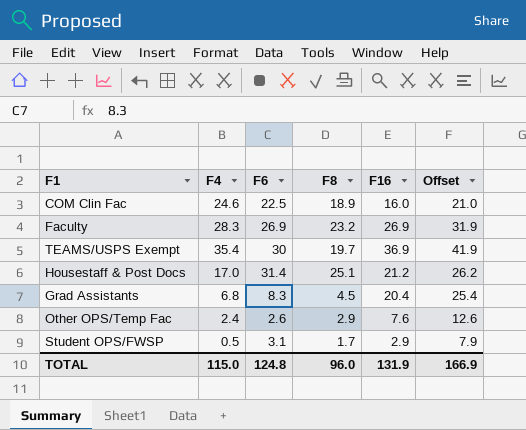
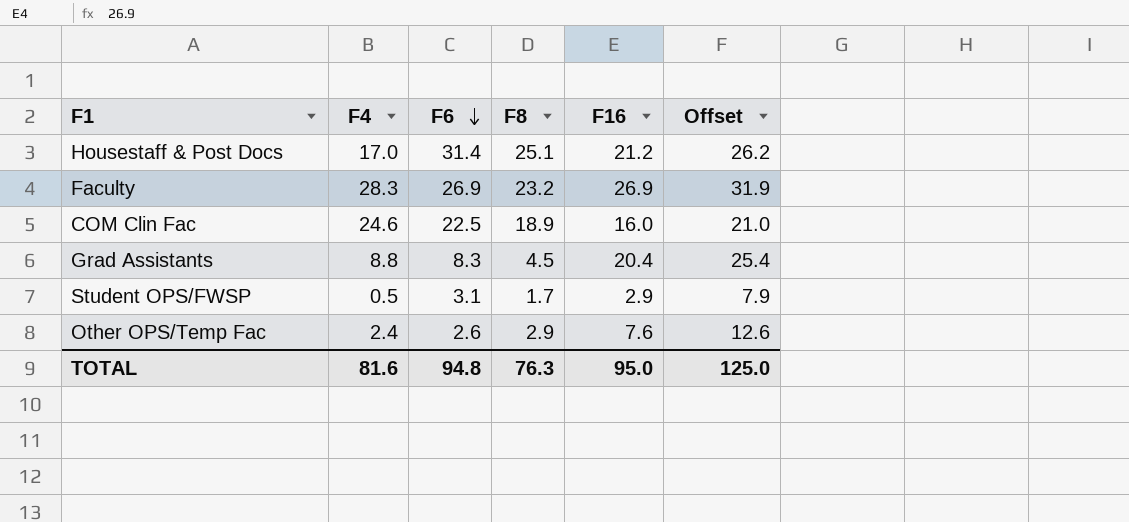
row order: none -> F6 descending
row TEAMS/USPS Exempt: 35.4 | 30 | 19.7 | 36.9 | 41.9 -> none
Grad Assistants | F4: 6.8 -> 8.8
TOTAL | F4: 115.0 -> 81.6
TOTAL | F6: 124.8 -> 94.8
TOTAL | F8: 96.0 -> 76.3
TOTAL | F16: 131.9 -> 95.0
TOTAL | Offset: 166.9 -> 125.0

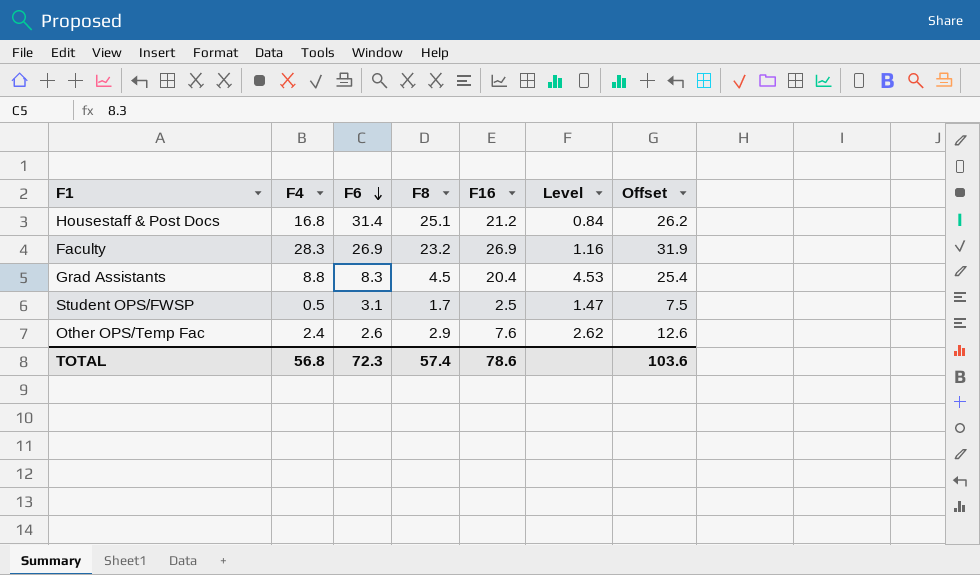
column Level | formula: none -> [F16] / [F8]
row COM Clin Fac: 24.6 | 22.5 | 18.9 | 16.0 | 21.0 -> none
Housestaff & Post Docs | F4: 17.0 -> 16.8
Student OPS/FWSP | F16: 2.9 -> 2.5
Student OPS/FWSP | Offset: 7.9 -> 7.5
TOTAL | F4: 81.6 -> 56.8
TOTAL | F6: 94.8 -> 72.3
TOTAL | F8: 76.3 -> 57.4
TOTAL | F16: 95.0 -> 78.6
TOTAL | Offset: 125.0 -> 103.6

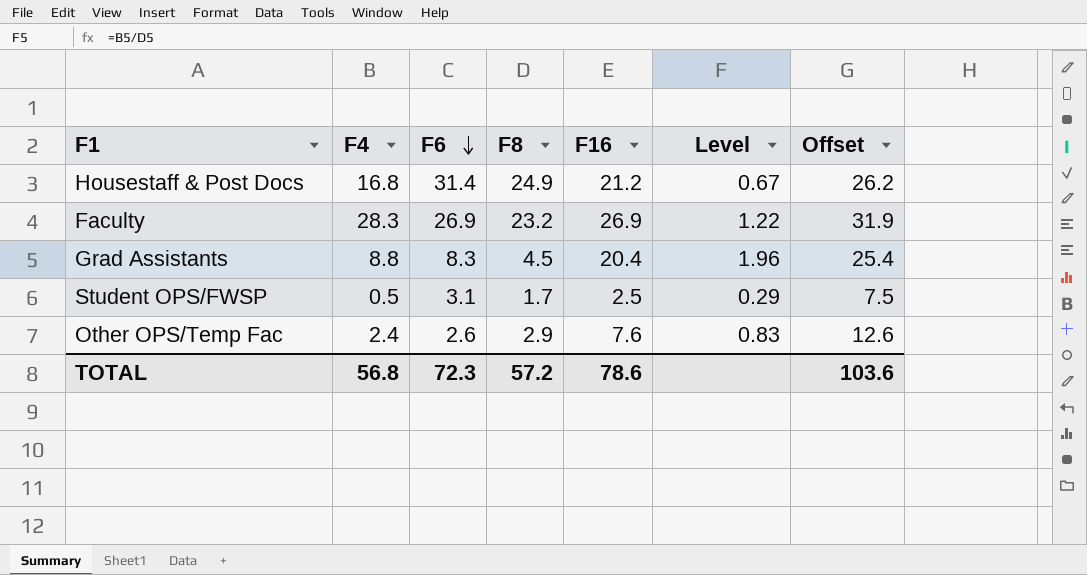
column Level | formula: [F16] / [F8] -> [F4] / [F8]
Housestaff & Post Docs | F8: 25.1 -> 24.9
TOTAL | F8: 57.4 -> 57.2

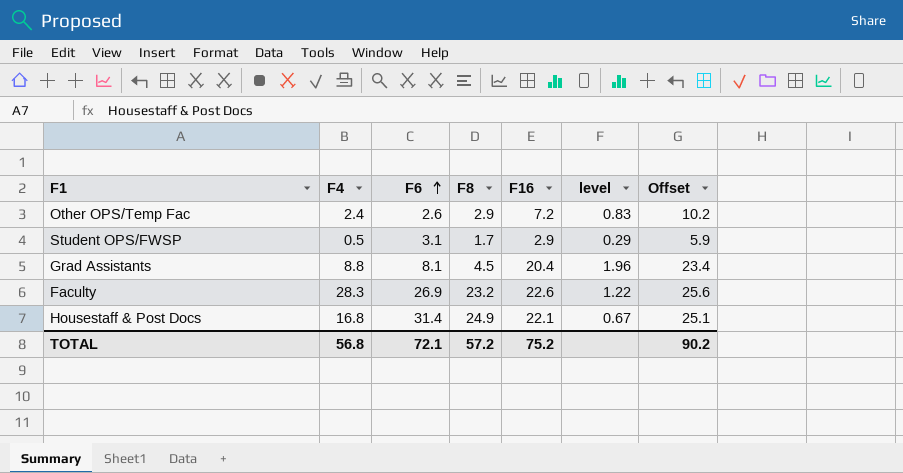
row order: F6 descending -> F6 ascending
column name: Level -> level
column Offset | formula: [F16] + 5 -> [F16] + 3
Other OPS/Temp Fac | F16: 7.6 -> 7.2
Student OPS/FWSP | F16: 2.5 -> 2.9
Grad Assistants | F6: 8.3 -> 8.1
Faculty | F16: 26.9 -> 22.6
Housestaff & Post Docs | F16: 21.2 -> 22.1
TOTAL | F6: 72.3 -> 72.1
TOTAL | F16: 78.6 -> 75.2
TOTAL | Offset: 103.6 -> 90.2

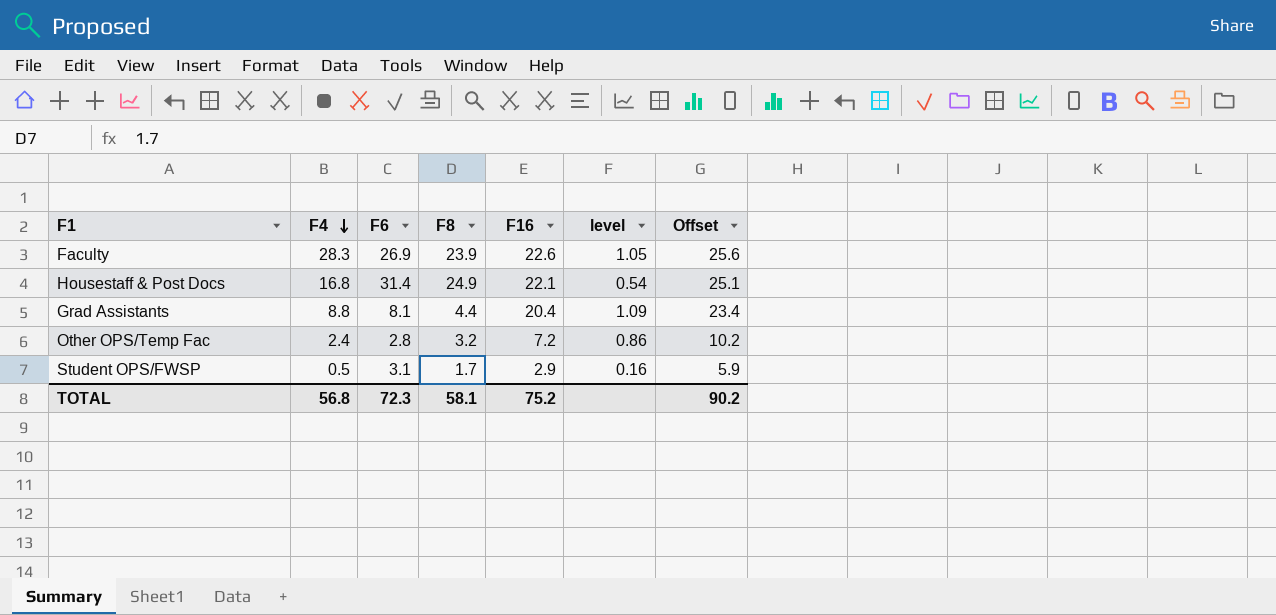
row order: F6 ascending -> F4 descending
column level | formula: [F4] / [F8] -> [F4] / [F6]
Faculty | F8: 23.2 -> 23.9
Grad Assistants | F8: 4.5 -> 4.4
Other OPS/Temp Fac | F6: 2.6 -> 2.8
Other OPS/Temp Fac | F8: 2.9 -> 3.2
TOTAL | F6: 72.1 -> 72.3
TOTAL | F8: 57.2 -> 58.1

